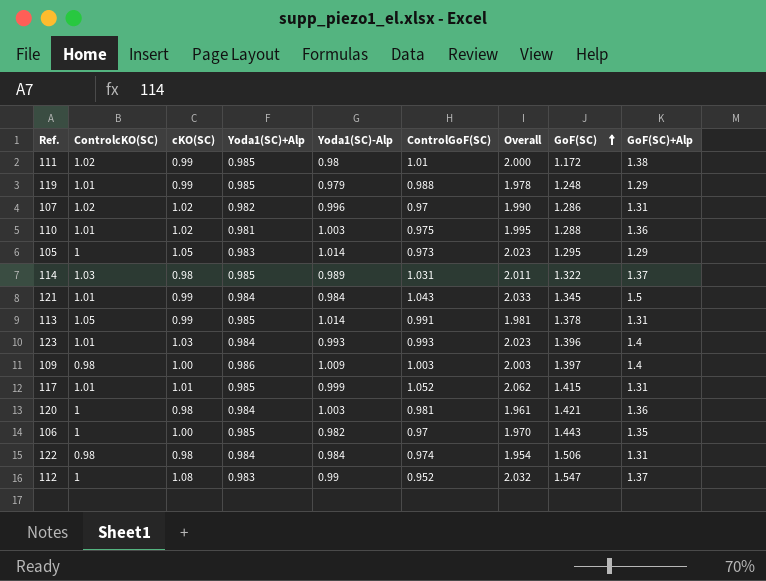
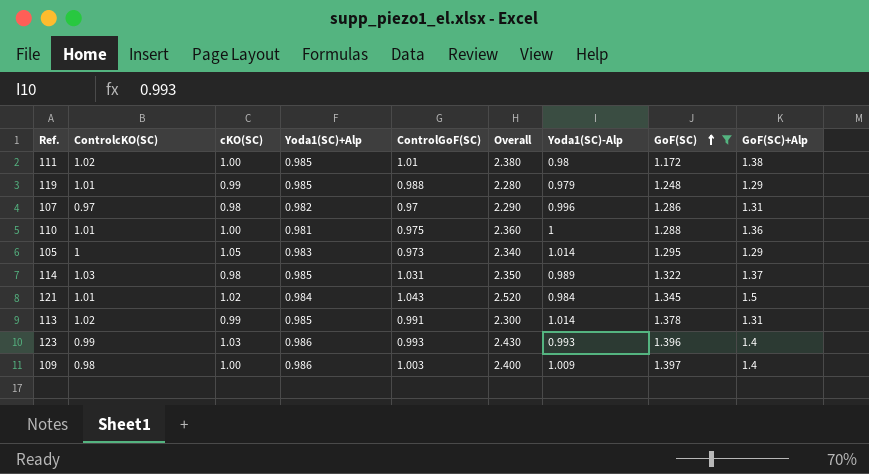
filter: none -> GoF(SC) <= 1.397
column Overall | formula: [cKO(SC)] + [ControlGoF(SC)] -> [cKO(SC)] + [GoF(SC)+Alp]
column Yoda1(SC)-Alp | position: 5 -> 7
111 | cKO(SC): 0.99 -> 1.00
107 | ControlcKO(SC): 1.02 -> 0.97
107 | cKO(SC): 1.02 -> 0.98
110 | cKO(SC): 1.02 -> 1.00
110 | Yoda1(SC)-Alp: 1.003 -> 1
121 | cKO(SC): 0.99 -> 1.02
113 | ControlcKO(SC): 1.05 -> 1.02
123 | ControlcKO(SC): 1.01 -> 0.99
123 | Yoda1(SC)+Alp: 0.984 -> 0.986

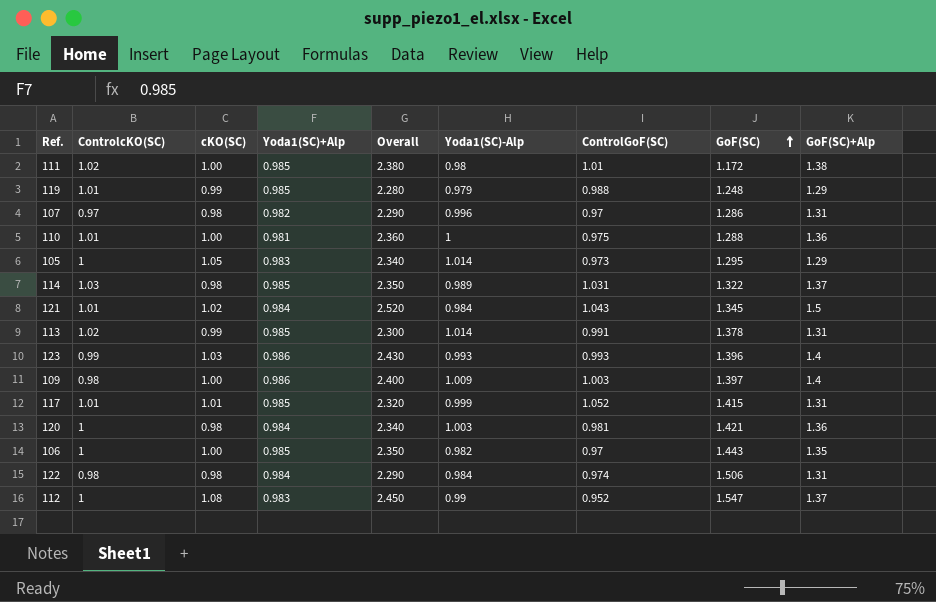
filter: GoF(SC) <= 1.397 -> none
column ControlGoF(SC) | position: 5 -> 7

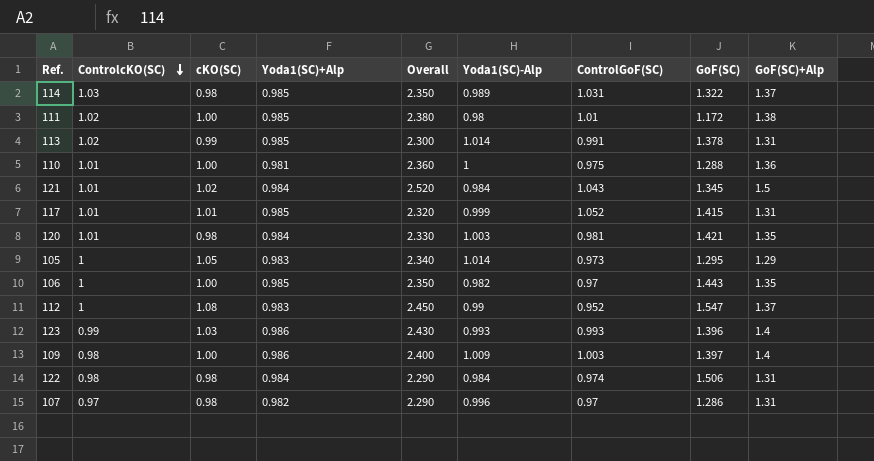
row order: GoF(SC) ascending -> ControlcKO(SC) descending
row 119: 1.01 | 0.99 | 0.985 | 2.280 | 0.979 | 0.988 | 1.248 | 1.29 -> none
120 | ControlcKO(SC): 1 -> 1.01
120 | Overall: 2.340 -> 2.330
120 | GoF(SC)+Alp: 1.36 -> 1.35

